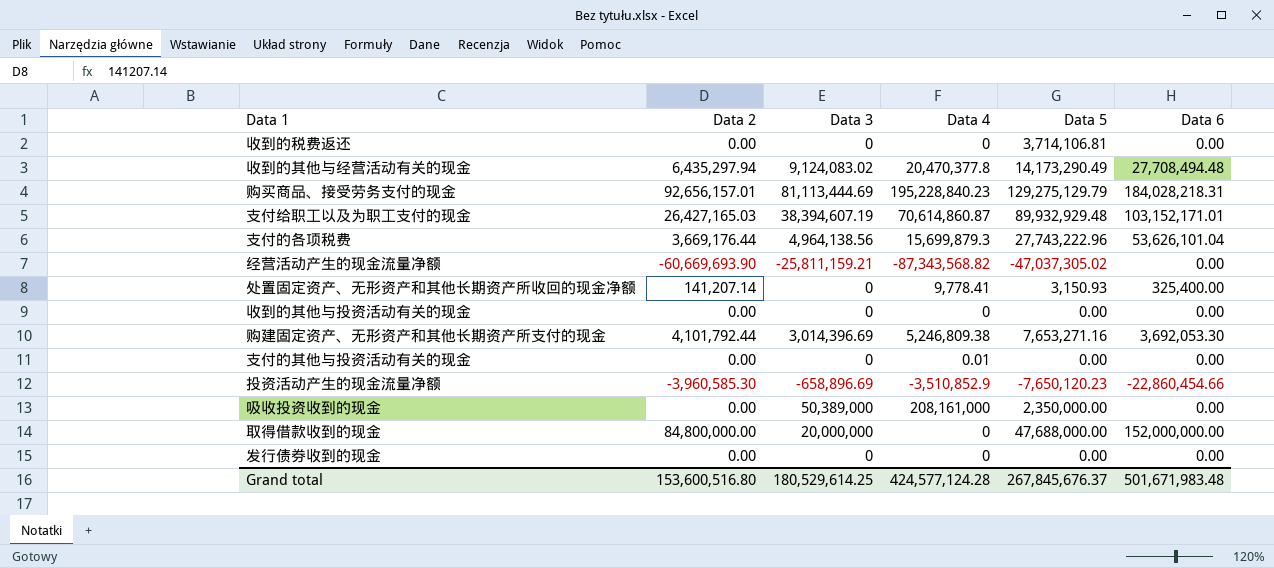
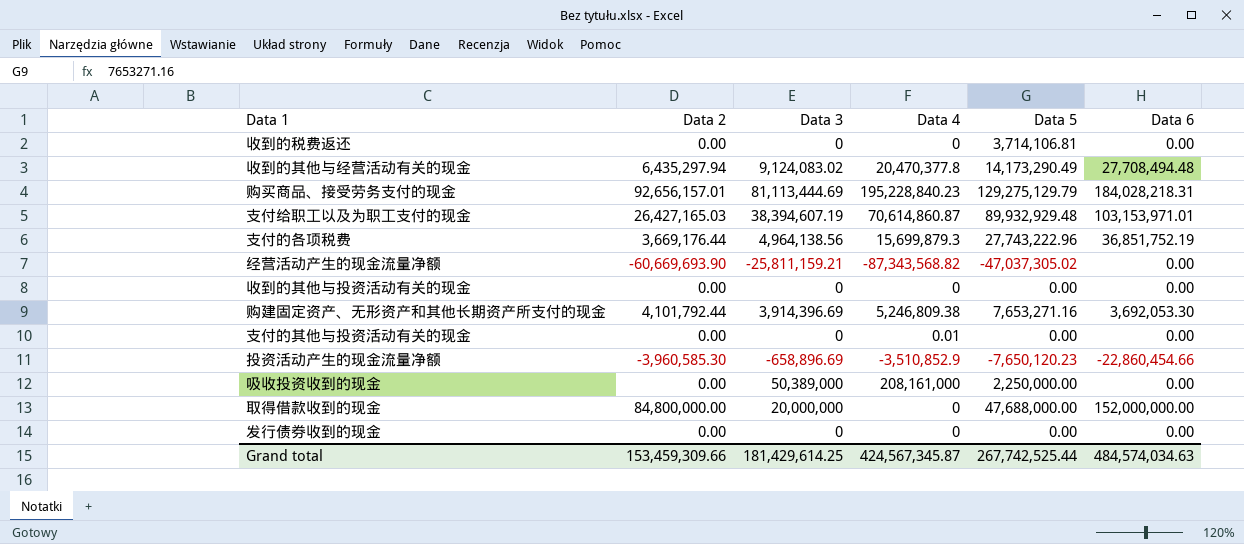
row 处置固定资产、无形资产和其他长期资产所收回的现金净额: 141,207.14 | 0 | 9,778.41 | 3,150.93 | 325,400.00 -> none
支付给职工以及为职工支付的现金 | Data 6: 103,152,171.01 -> 103,153,971.01
支付的各项税费 | Data 6: 53,626,101.04 -> 36,851,752.19
购建固定资产、无形资产和其他长期资产所支付的现金 | Data 3: 3,014,396.69 -> 3,914,396.69
吸收投资收到的现金 | Data 5: 2,350,000.00 -> 2,250,000.00
Grand total | Data 2: 153,600,516.80 -> 153,459,309.66
Grand total | Data 3: 180,529,614.25 -> 181,429,614.25
Grand total | Data 4: 424,577,124.28 -> 424,567,345.87
Grand total | Data 5: 267,845,676.37 -> 267,742,525.44
Grand total | Data 6: 501,671,983.48 -> 484,574,034.63

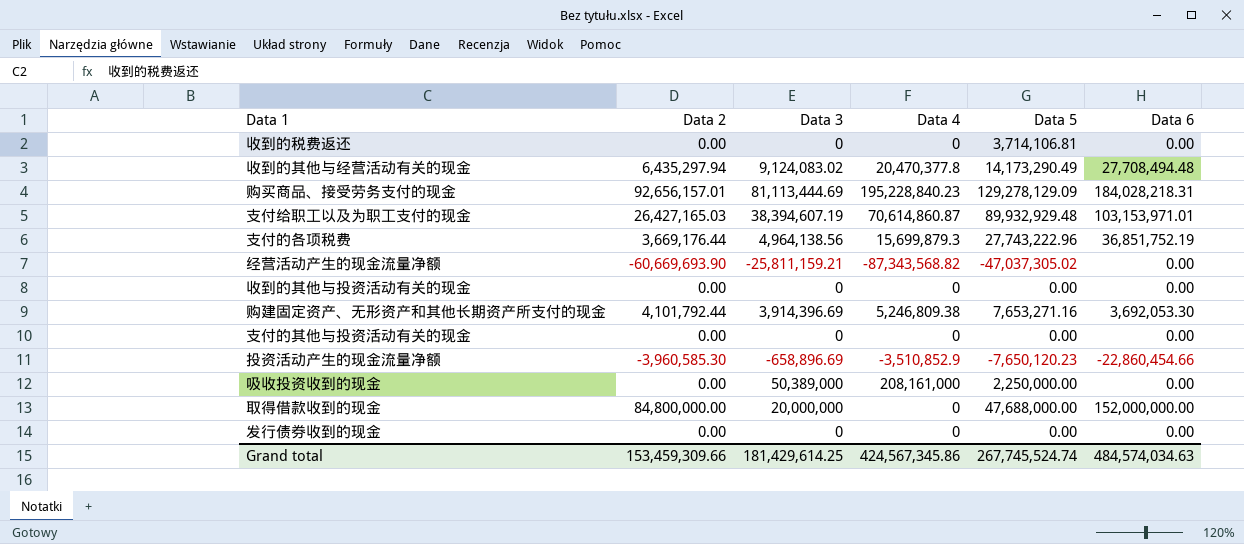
购买商品、接受劳务支付的现金 | Data 5: 129,275,129.79 -> 129,278,129.09
支付的其他与投资活动有关的现金 | Data 4: 0.01 -> 0
Grand total | Data 4: 424,567,345.87 -> 424,567,345.86
Grand total | Data 5: 267,742,525.44 -> 267,745,524.74

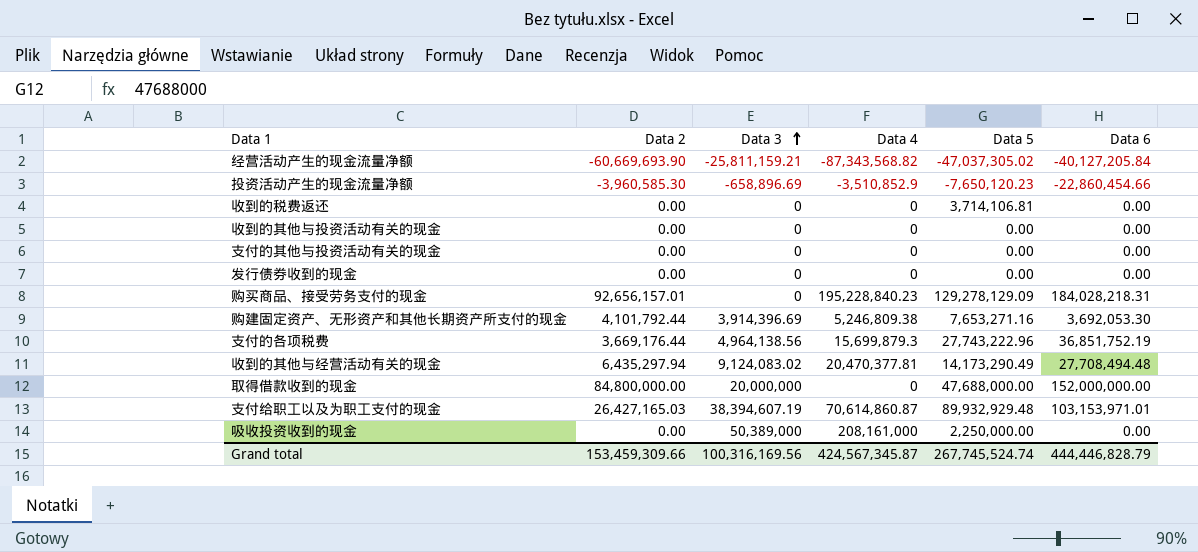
row order: none -> Data 3 ascending
经营活动产生的现金流量净额 | Data 6: 0.00 -> -40,127,205.84
购买商品、接受劳务支付的现金 | Data 3: 81,113,444.69 -> 0
收到的其他与经营活动有关的现金 | Data 4: 20,470,377.8 -> 20,470,377.81
Grand total | Data 3: 181,429,614.25 -> 100,316,169.56
Grand total | Data 4: 424,567,345.86 -> 424,567,345.87
Grand total | Data 6: 484,574,034.63 -> 444,446,828.79

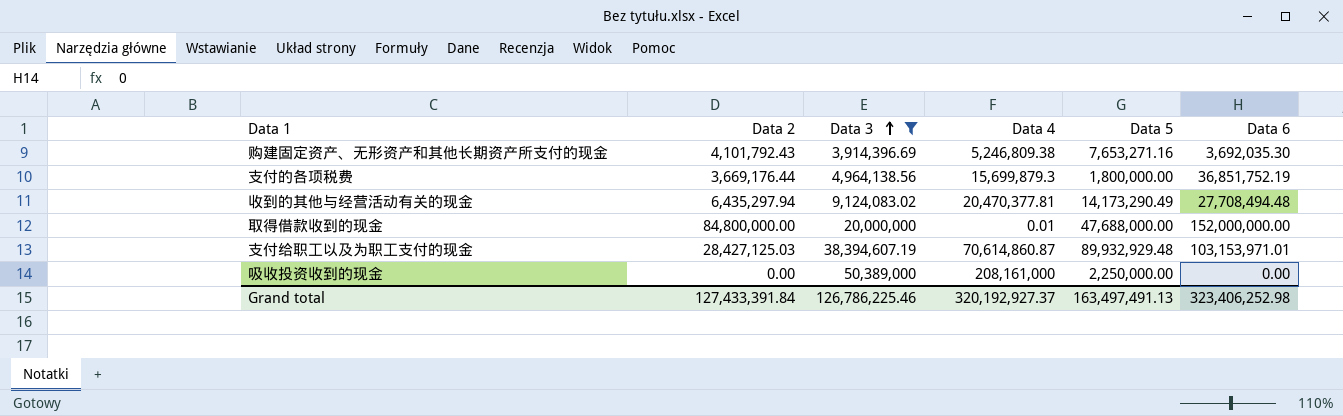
filter: none -> Data 3 >= 3,914,396.69
购建固定资产、无形资产和其他长期资产所支付的现金 | Data 2: 4,101,792.44 -> 4,101,792.43
购建固定资产、无形资产和其他长期资产所支付的现金 | Data 6: 3,692,053.30 -> 3,692,035.30
支付的各项税费 | Data 5: 27,743,222.96 -> 1,800,000.00
取得借款收到的现金 | Data 4: 0 -> 0.01
支付给职工以及为职工支付的现金 | Data 2: 26,427,165.03 -> 28,427,125.03
Grand total | Data 2: 153,459,309.66 -> 127,433,391.84
Grand total | Data 3: 100,316,169.56 -> 126,786,225.46
Grand total | Data 4: 424,567,345.87 -> 320,192,927.37
Grand total | Data 5: 267,745,524.74 -> 163,497,491.13
Grand total | Data 6: 444,446,828.79 -> 323,406,252.98

